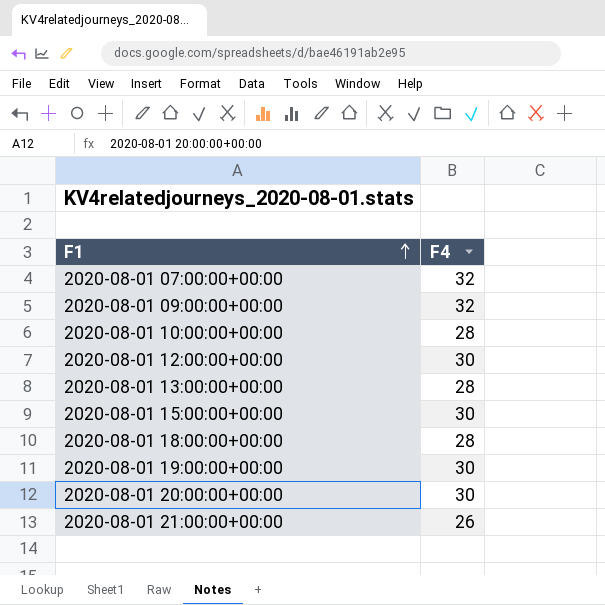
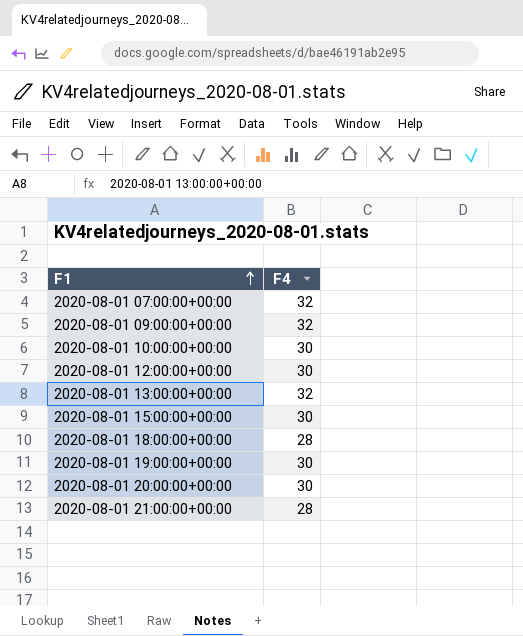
2020-08-01 10:00:00+00:00 | F4: 28 -> 30
2020-08-01 13:00:00+00:00 | F4: 28 -> 32
2020-08-01 21:00:00+00:00 | F4: 26 -> 28

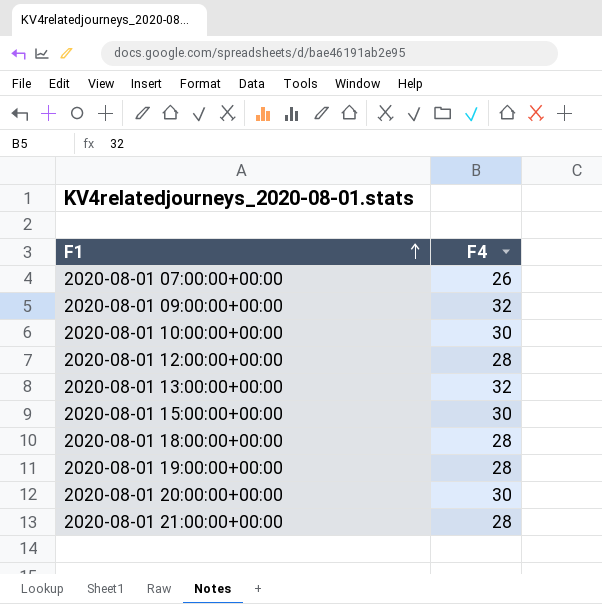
2020-08-01 07:00:00+00:00 | F4: 32 -> 26
2020-08-01 12:00:00+00:00 | F4: 30 -> 28
2020-08-01 19:00:00+00:00 | F4: 30 -> 28

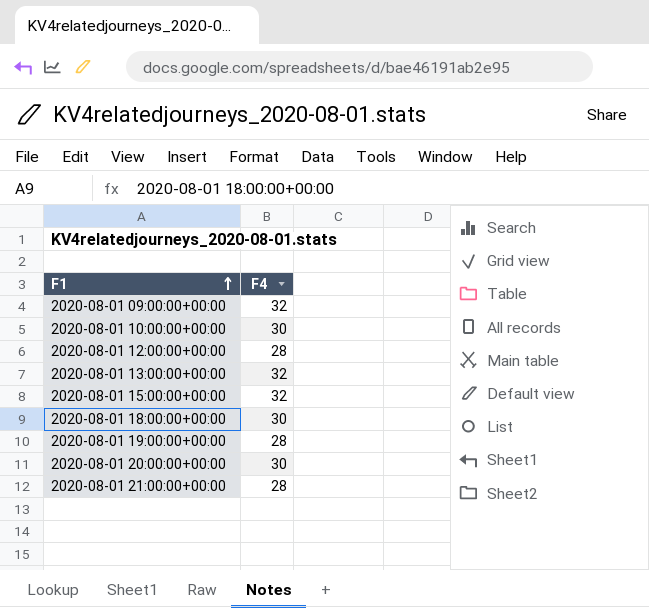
row 2020-08-01 07:00:00+00:00: 26 -> none
2020-08-01 15:00:00+00:00 | F4: 30 -> 32
2020-08-01 18:00:00+00:00 | F4: 28 -> 30

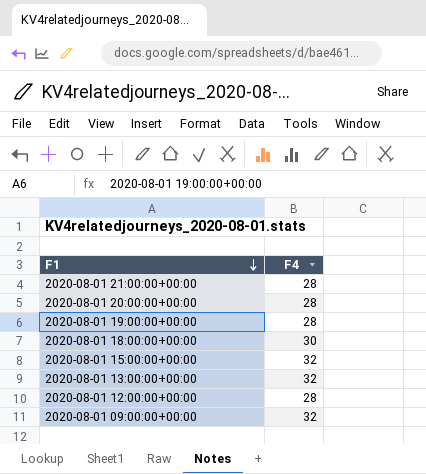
row order: F1 ascending -> F1 descending
row 2020-08-01 10:00:00+00:00: 30 -> none
2020-08-01 20:00:00+00:00 | F4: 30 -> 28

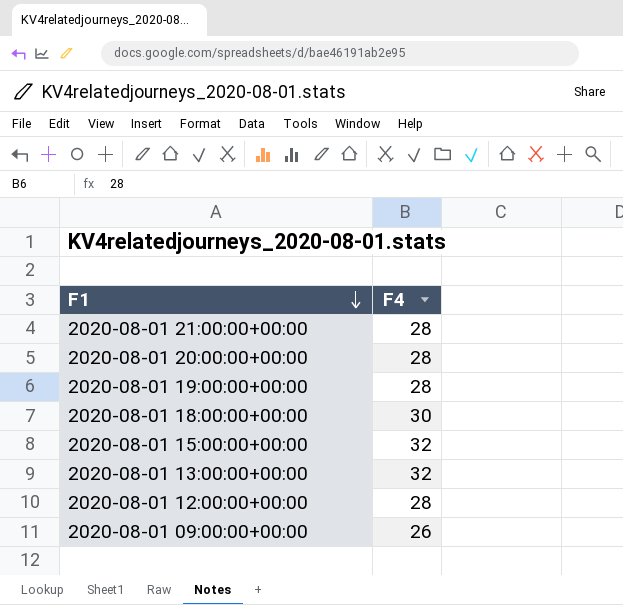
2020-08-01 09:00:00+00:00 | F4: 32 -> 26

